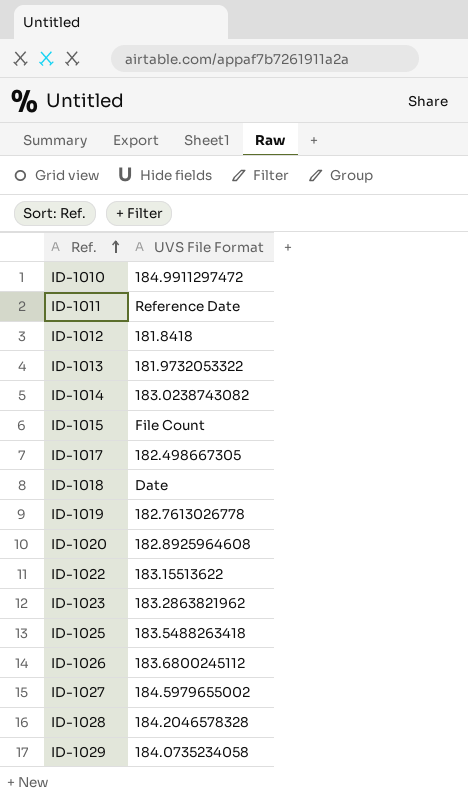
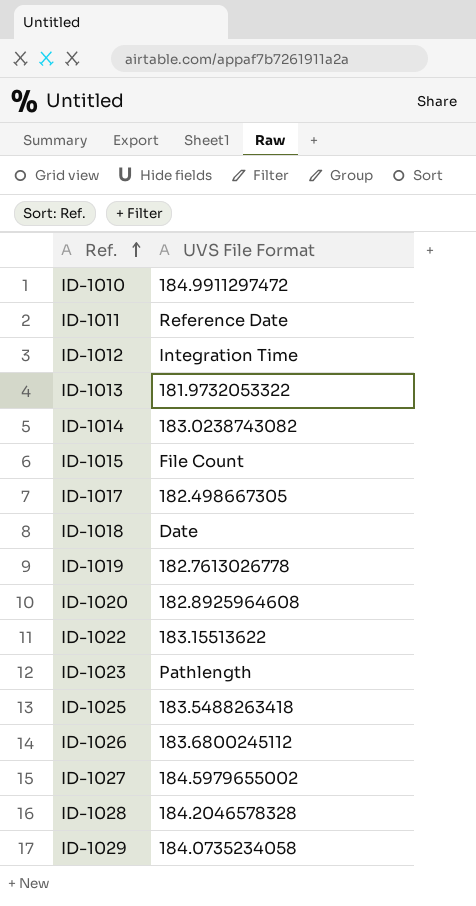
ID-1012 | UVS File Format: 181.8418 -> Integration Time
ID-1023 | UVS File Format: 183.2863821962 -> Pathlength

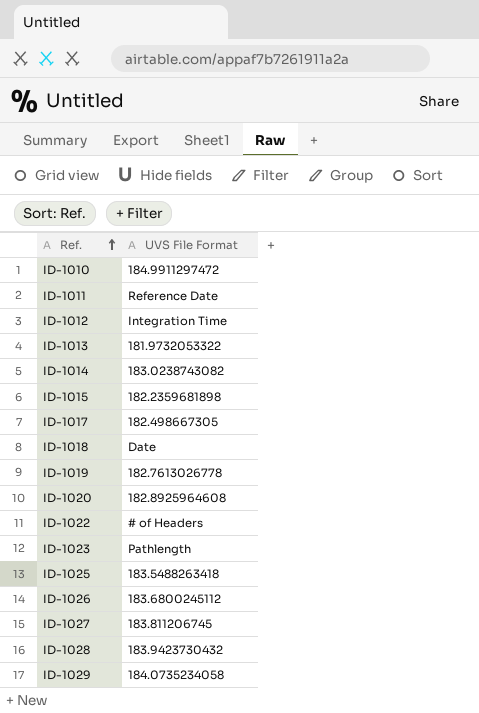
ID-1015 | UVS File Format: File Count -> 182.2359681898
ID-1022 | UVS File Format: 183.15513622 -> # of Headers
ID-1027 | UVS File Format: 184.5979655002 -> 183.811206745
ID-1028 | UVS File Format: 184.2046578328 -> 183.9423730432

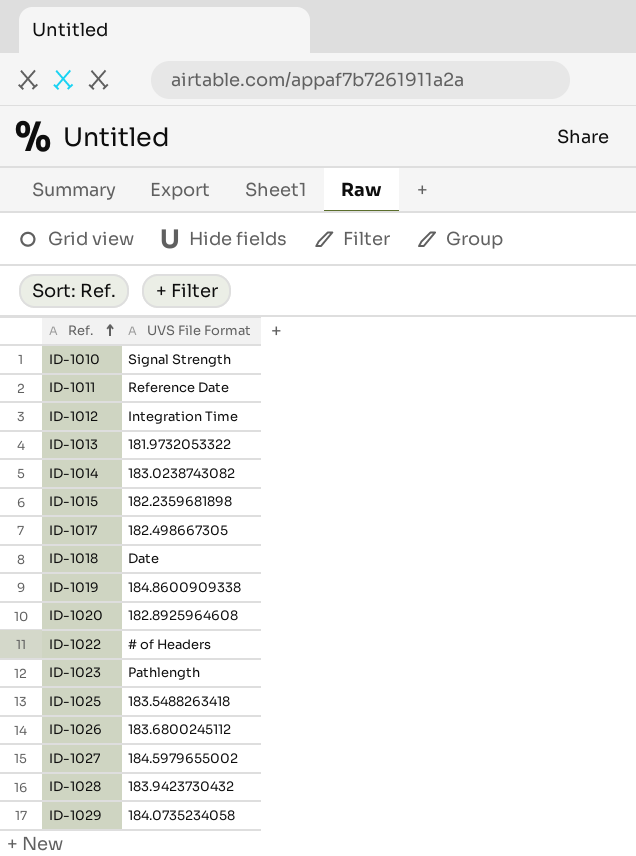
ID-1010 | UVS File Format: 184.9911297472 -> Signal Strength
ID-1019 | UVS File Format: 182.7613026778 -> 184.8600909338
ID-1027 | UVS File Format: 183.811206745 -> 184.5979655002

